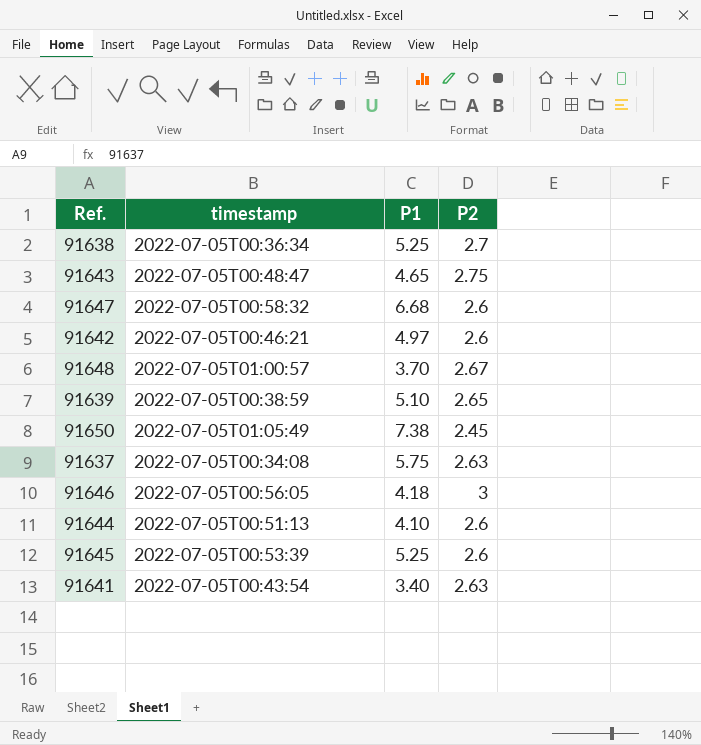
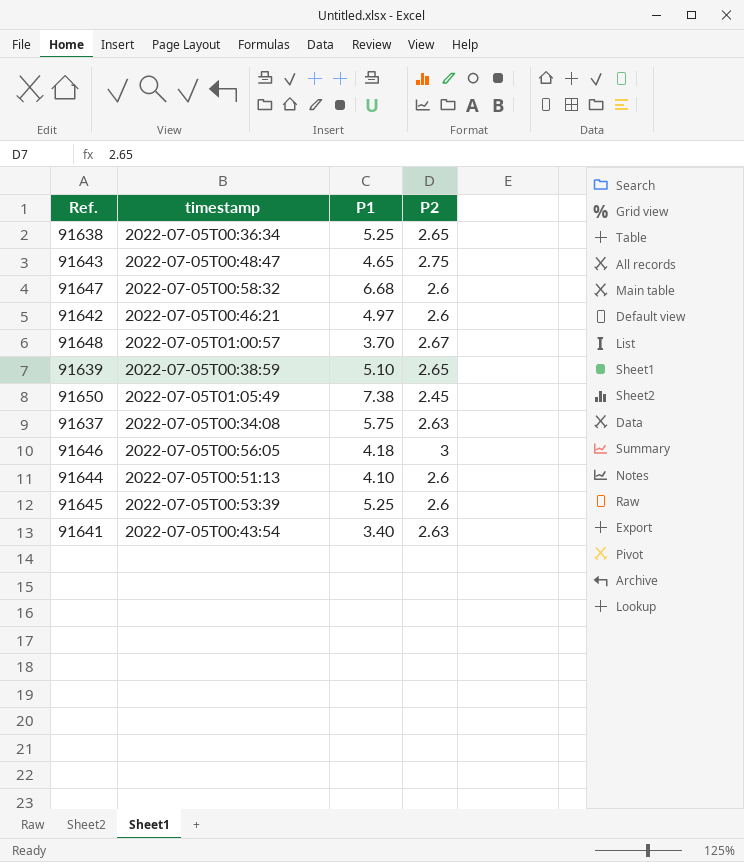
91638 | P2: 2.7 -> 2.65

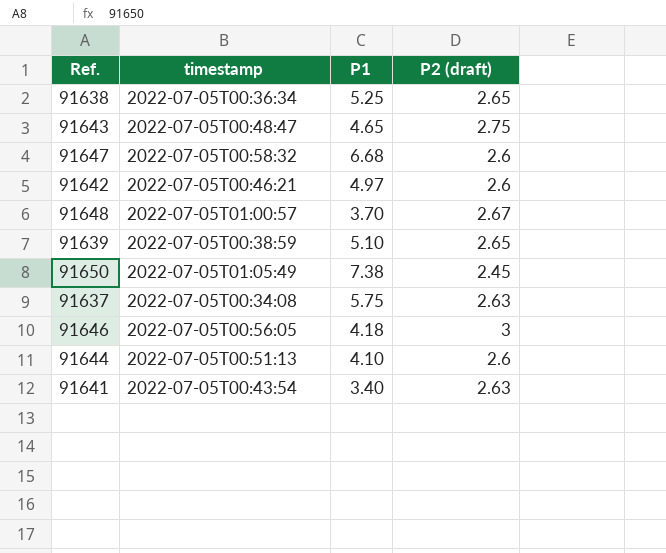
column name: P2 -> P2 (draft)
row 91645: 2022-07-05T00:53:39 | 5.25 | 2.6 -> none

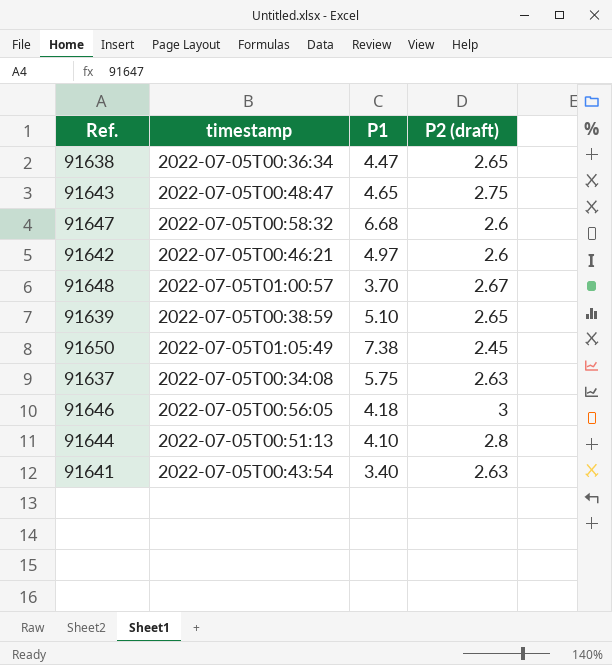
91638 | P1: 5.25 -> 4.47
91644 | P2 (draft): 2.6 -> 2.8

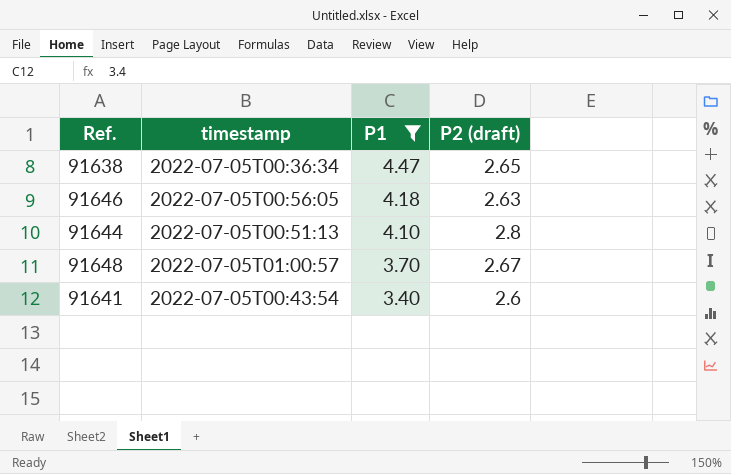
filter: none -> P1 <= 4.47
row order: none -> P1 descending
91646 | P2 (draft): 3 -> 2.63
91641 | P2 (draft): 2.63 -> 2.6

